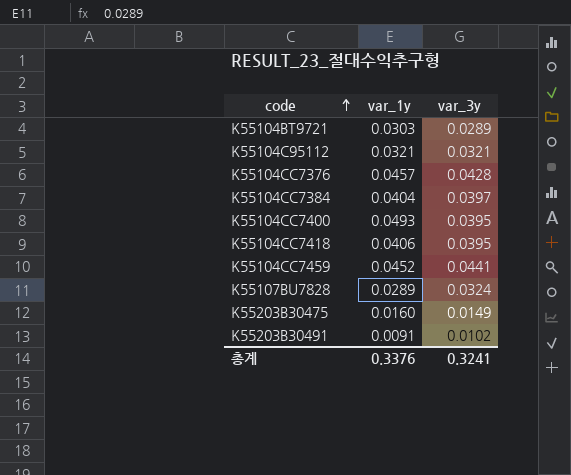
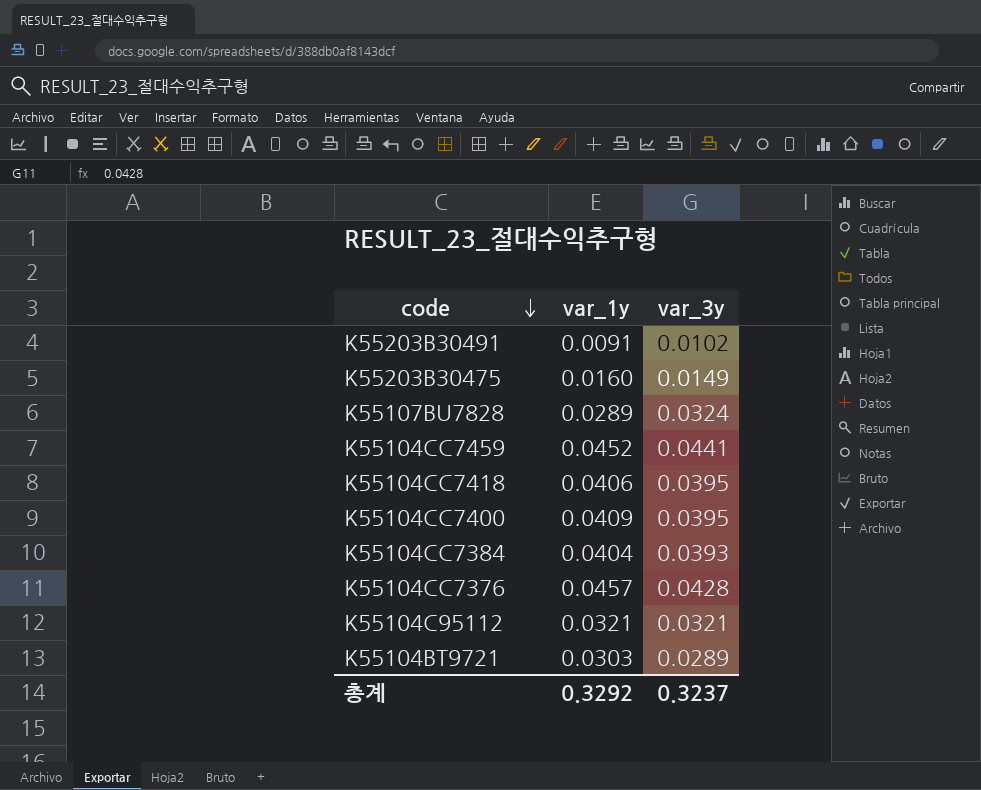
row order: code ascending -> code descending
K55104CC7400 | var_1y: 0.0493 -> 0.0409
K55104CC7384 | var_3y: 0.0397 -> 0.0393
총계 | var_1y: 0.3376 -> 0.3292
총계 | var_3y: 0.3241 -> 0.3237

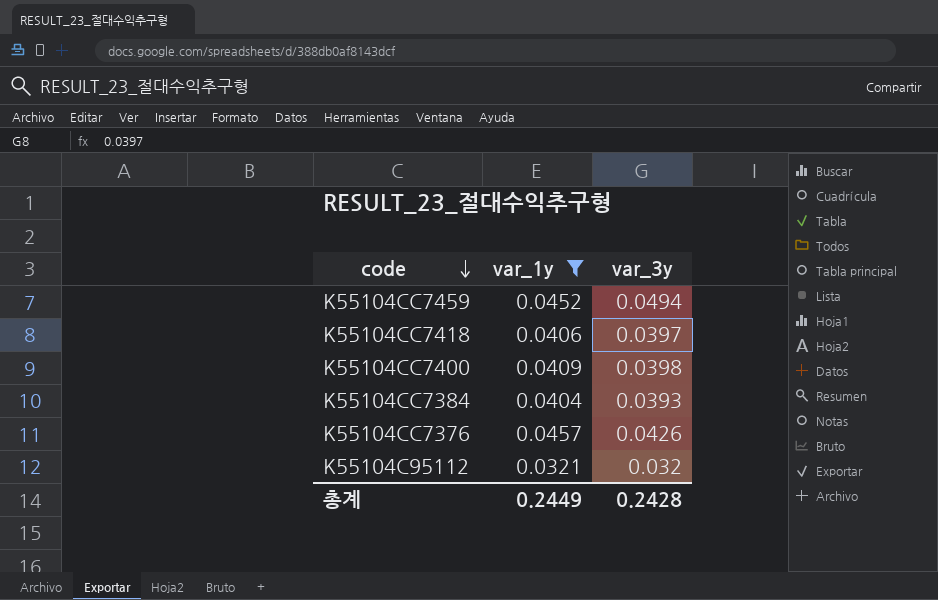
filter: none -> var_1y >= 0.0321
K55104CC7459 | var_3y: 0.0441 -> 0.0494
K55104CC7418 | var_3y: 0.0395 -> 0.0397
K55104CC7400 | var_3y: 0.0395 -> 0.0398
K55104CC7376 | var_3y: 0.0428 -> 0.0426
K55104C95112 | var_3y: 0.0321 -> 0.032
총계 | var_1y: 0.3292 -> 0.2449
총계 | var_3y: 0.3237 -> 0.2428

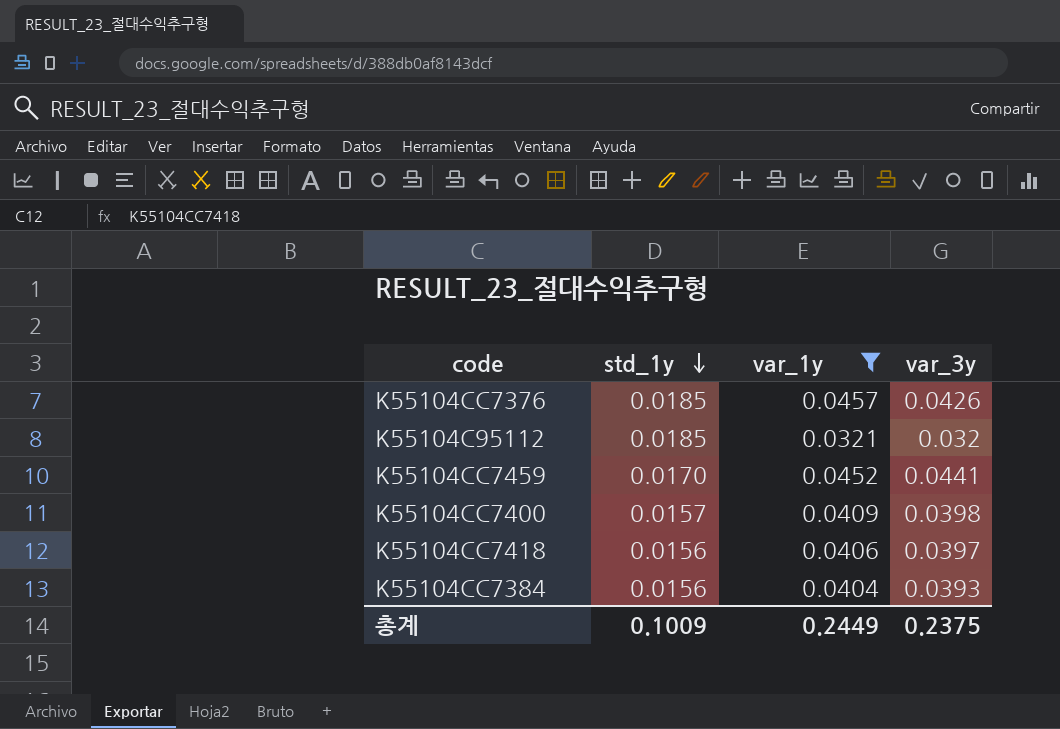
row order: code descending -> std_1y descending
column std_1y | position: none -> 2
K55104CC7459 | var_3y: 0.0494 -> 0.0441
총계 | var_3y: 0.2428 -> 0.2375

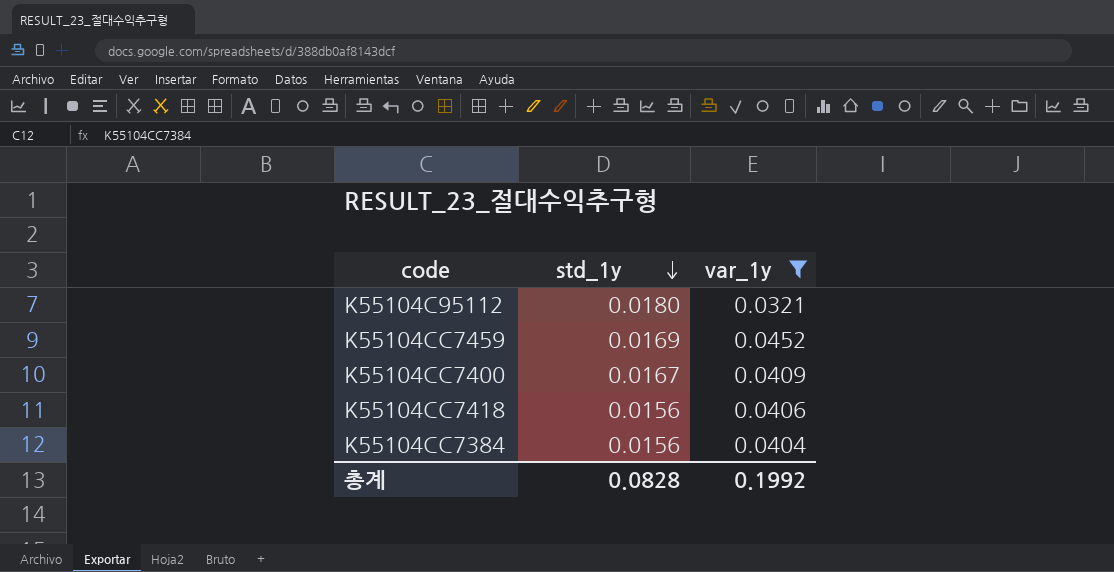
column var_3y | position: 4 -> none
row K55104CC7376: 0.0185 | 0.0457 | 0.0426 -> none
K55104C95112 | std_1y: 0.0185 -> 0.0180
K55104CC7459 | std_1y: 0.0170 -> 0.0169
K55104CC7400 | std_1y: 0.0157 -> 0.0167
총계 | std_1y: 0.1009 -> 0.0828
총계 | var_1y: 0.2449 -> 0.1992

